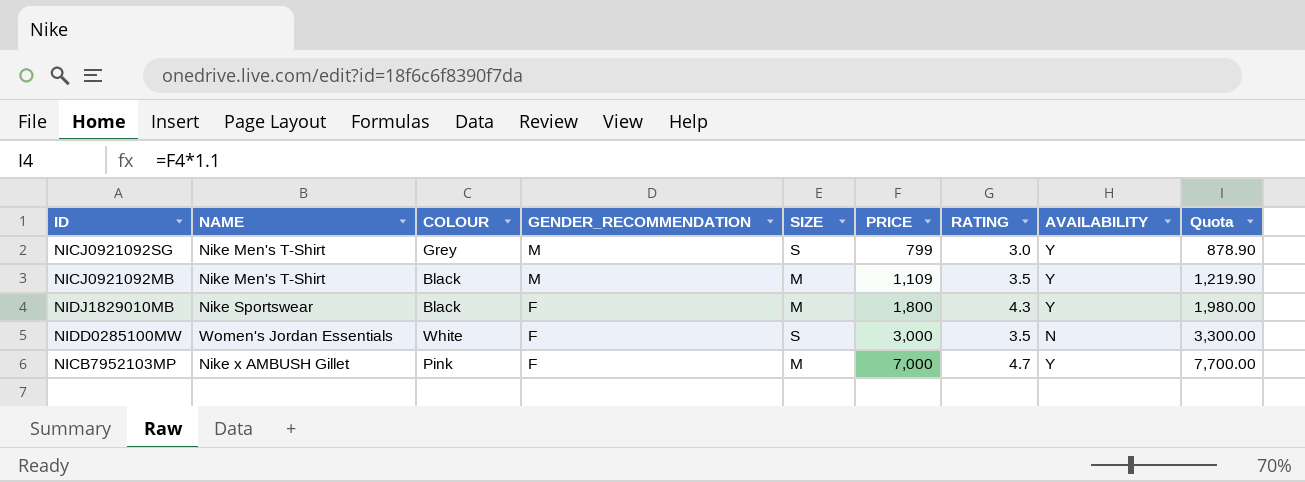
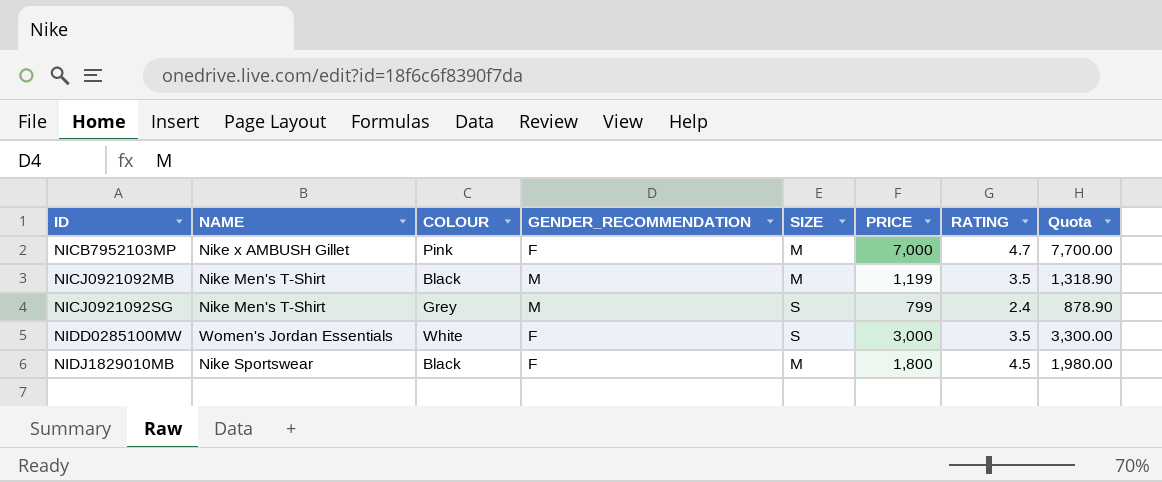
row order: GENDER_RECOMMENDATION descending -> ID ascending
column AVAILABILITY | position: 8 -> none
NICJ0921092MB | PRICE: 1,109 -> 1,199
NICJ0921092MB | Quota: 1,219.90 -> 1,318.90
NICJ0921092SG | RATING: 3.0 -> 2.4
NIDJ1829010MB | RATING: 4.3 -> 4.5

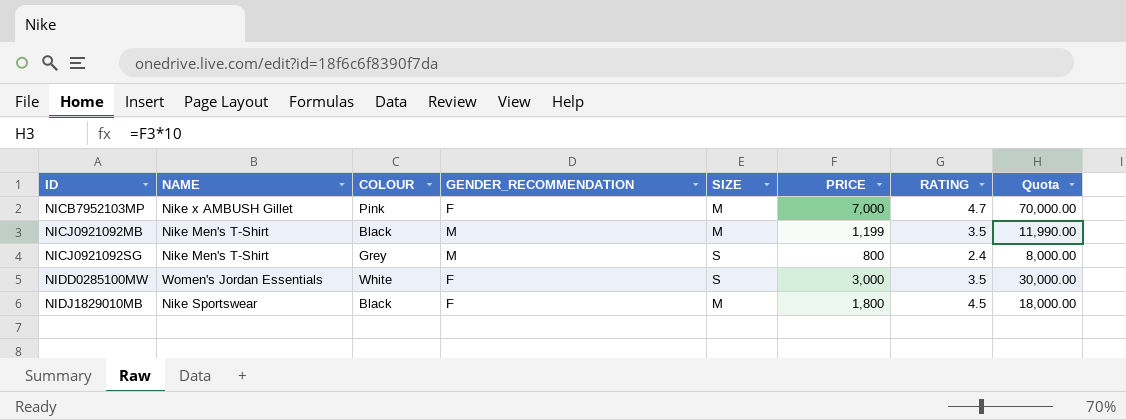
column Quota | formula: [PRICE] * 1.1 -> [PRICE] * 10
NICJ0921092SG | PRICE: 799 -> 800

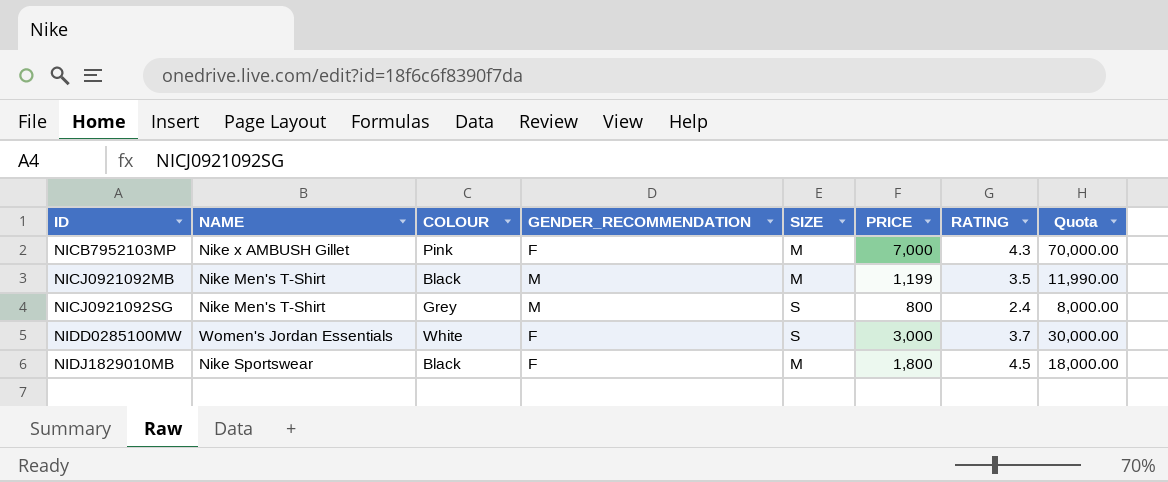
NICB7952103MP | RATING: 4.7 -> 4.3
NIDD0285100MW | RATING: 3.5 -> 3.7

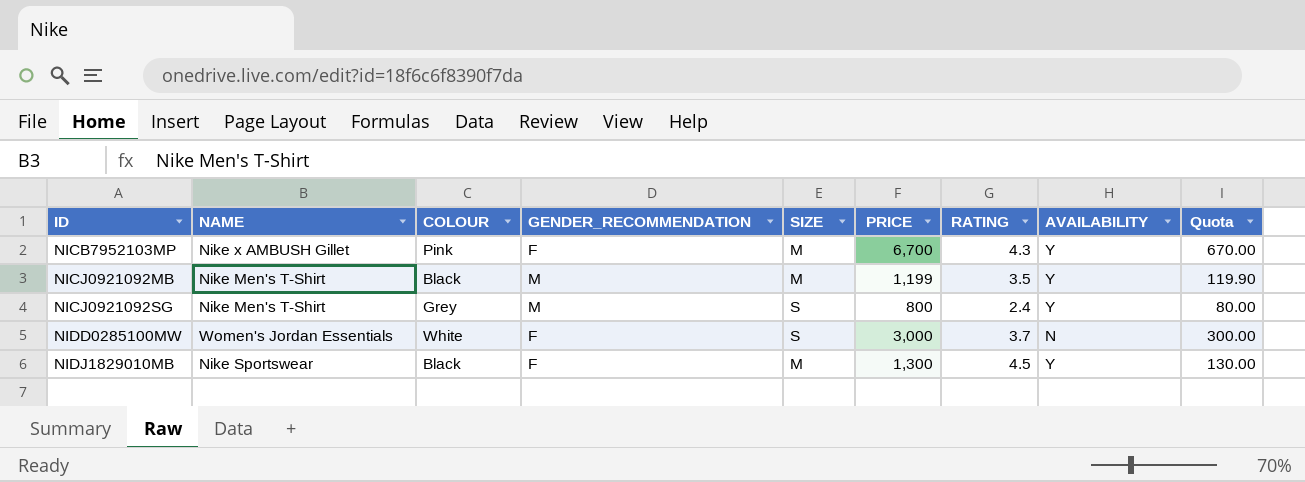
column AVAILABILITY | position: none -> 8
column Quota | formula: [PRICE] * 10 -> [PRICE] * 0.1
NICB7952103MP | PRICE: 7,000 -> 6,700
NIDJ1829010MB | PRICE: 1,800 -> 1,300

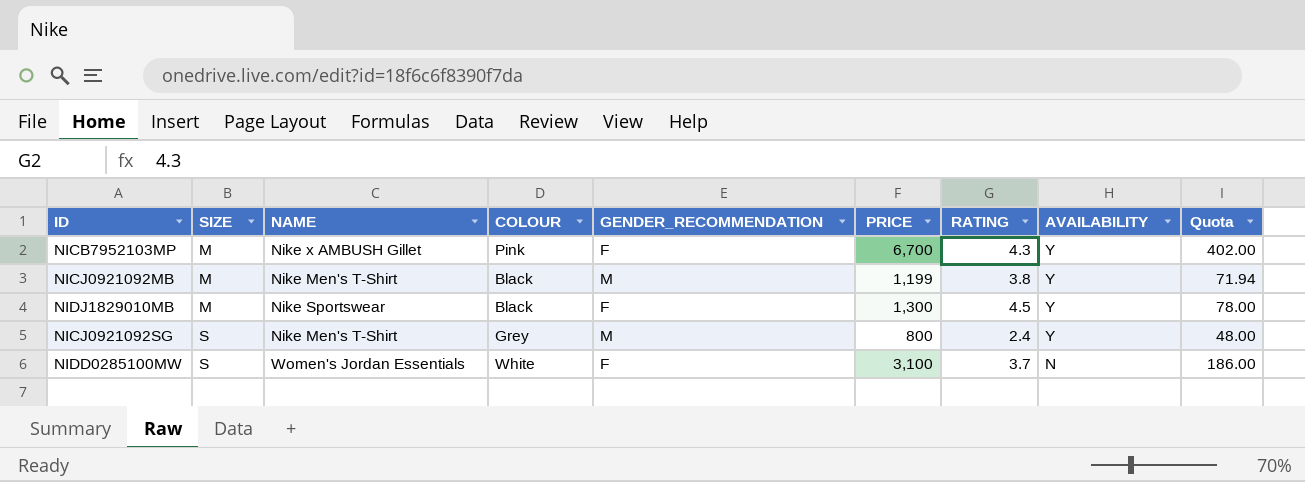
row order: ID ascending -> SIZE ascending
column SIZE | position: 5 -> 2
column Quota | formula: [PRICE] * 0.1 -> [PRICE] * 0.06
NICJ0921092MB | RATING: 3.5 -> 3.8
NIDD0285100MW | PRICE: 3,000 -> 3,100

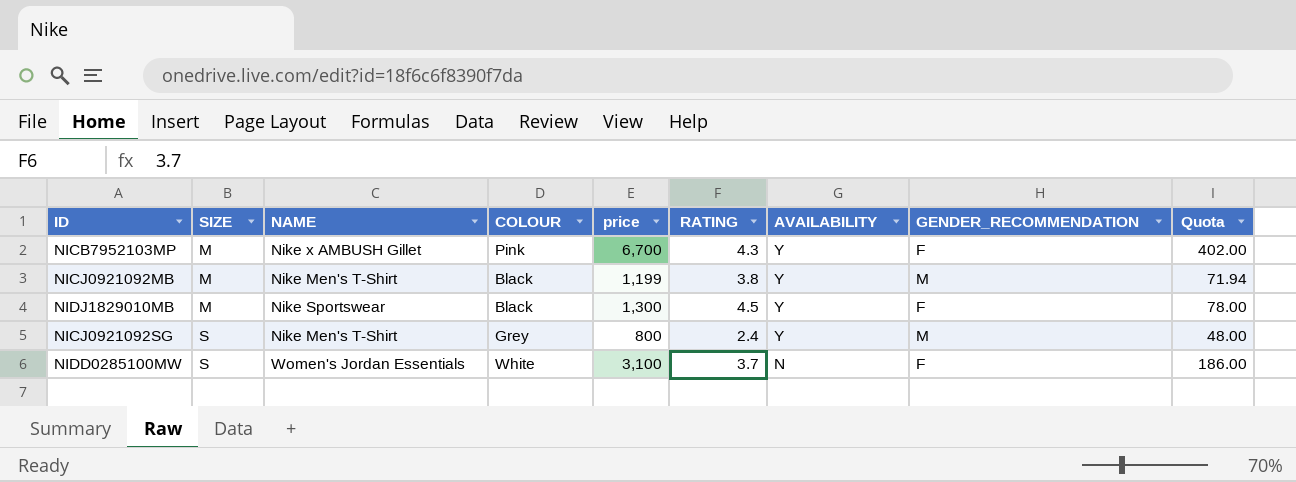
column name: PRICE -> price
column GENDER_RECOMMENDATION | position: 5 -> 8

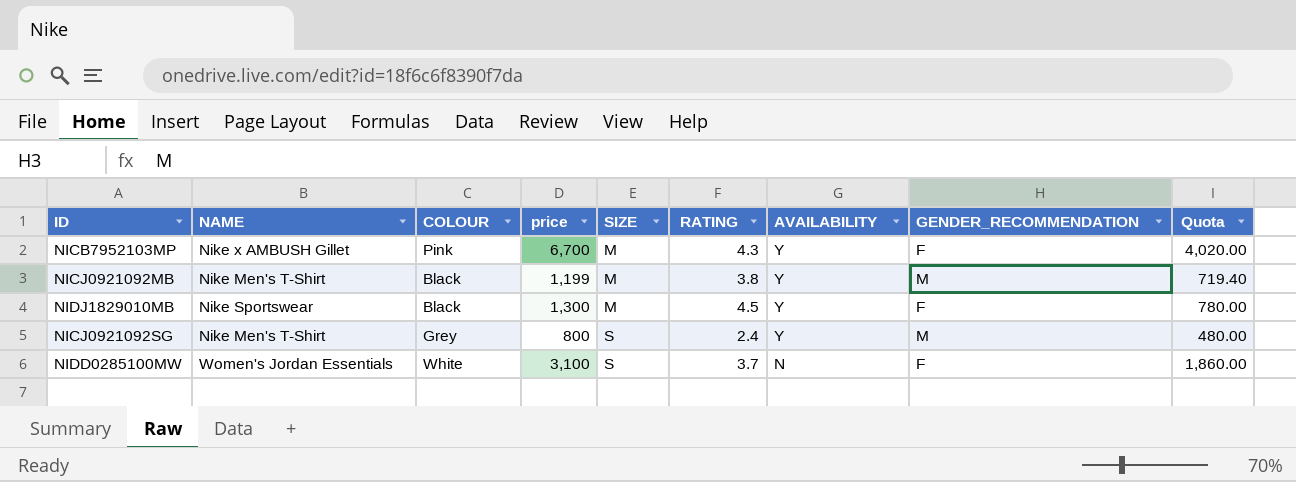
column SIZE | position: 2 -> 5
column Quota | formula: [price] * 0.06 -> [price] * 0.6

